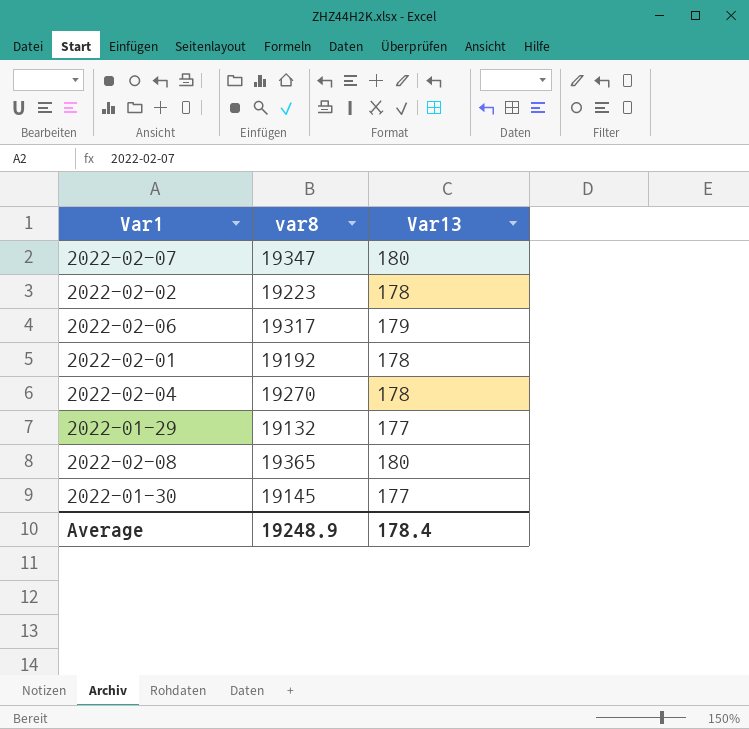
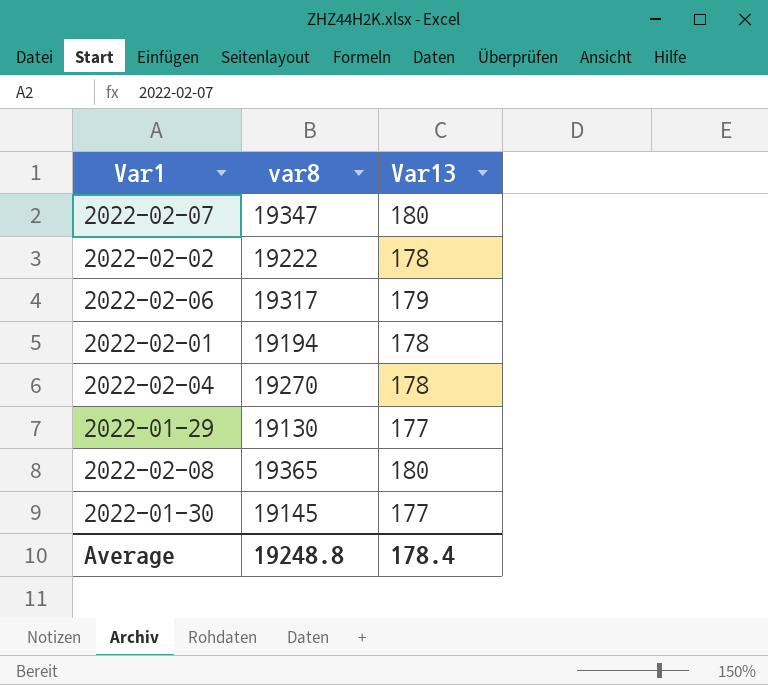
2022-02-02 | var8: 19223 -> 19222
2022-02-01 | var8: 19192 -> 19194
2022-01-29 | var8: 19132 -> 19130
Average | var8: 19248.9 -> 19248.8

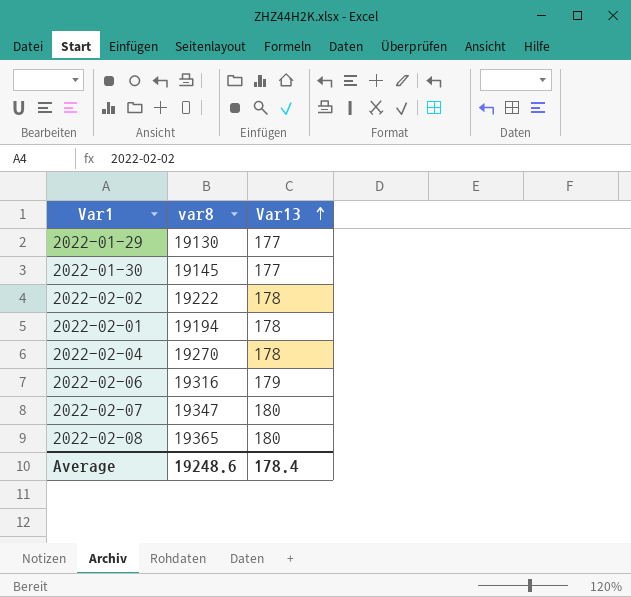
row order: none -> Var13 ascending
2022-02-06 | var8: 19317 -> 19316
Average | var8: 19248.8 -> 19248.6

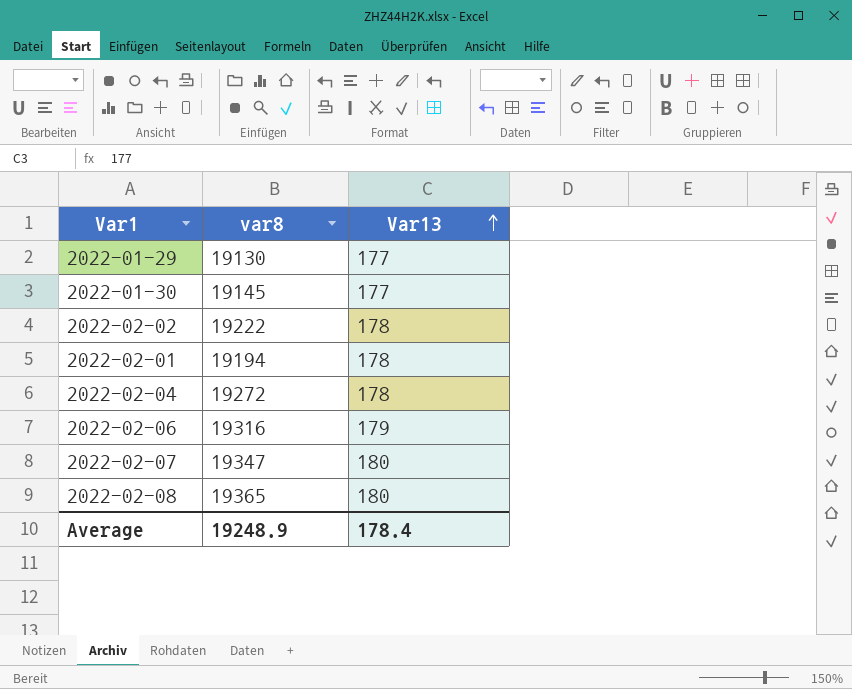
2022-02-04 | var8: 19270 -> 19272
Average | var8: 19248.6 -> 19248.9

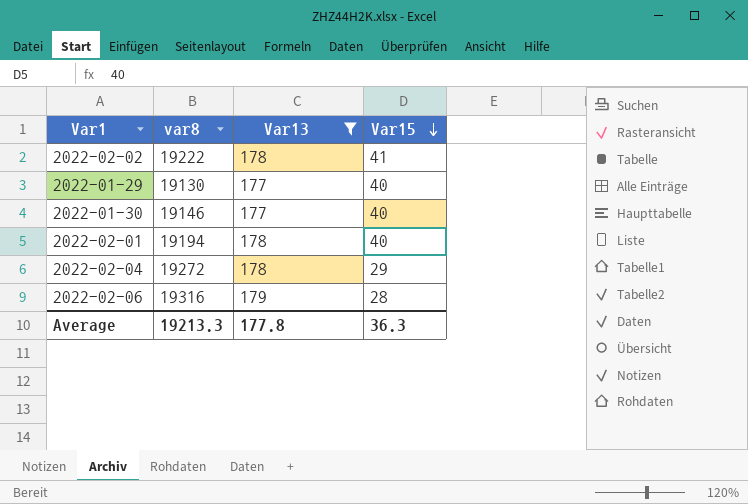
filter: none -> Var13 != 180
row order: Var13 ascending -> Var15 descending
column Var15 | position: none -> 4
2022-01-30 | var8: 19145 -> 19146
Average | var8: 19248.9 -> 19213.3
Average | Var13: 178.4 -> 177.8

